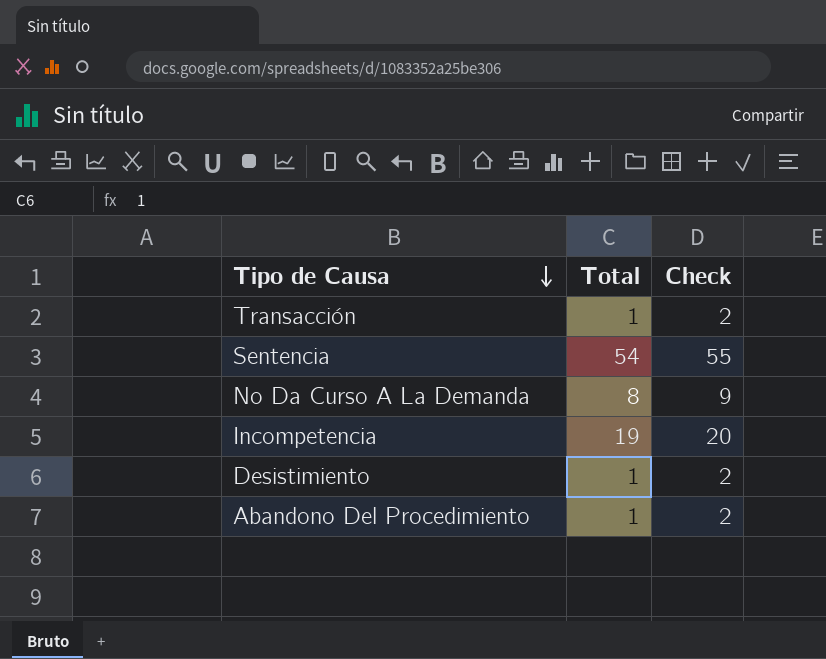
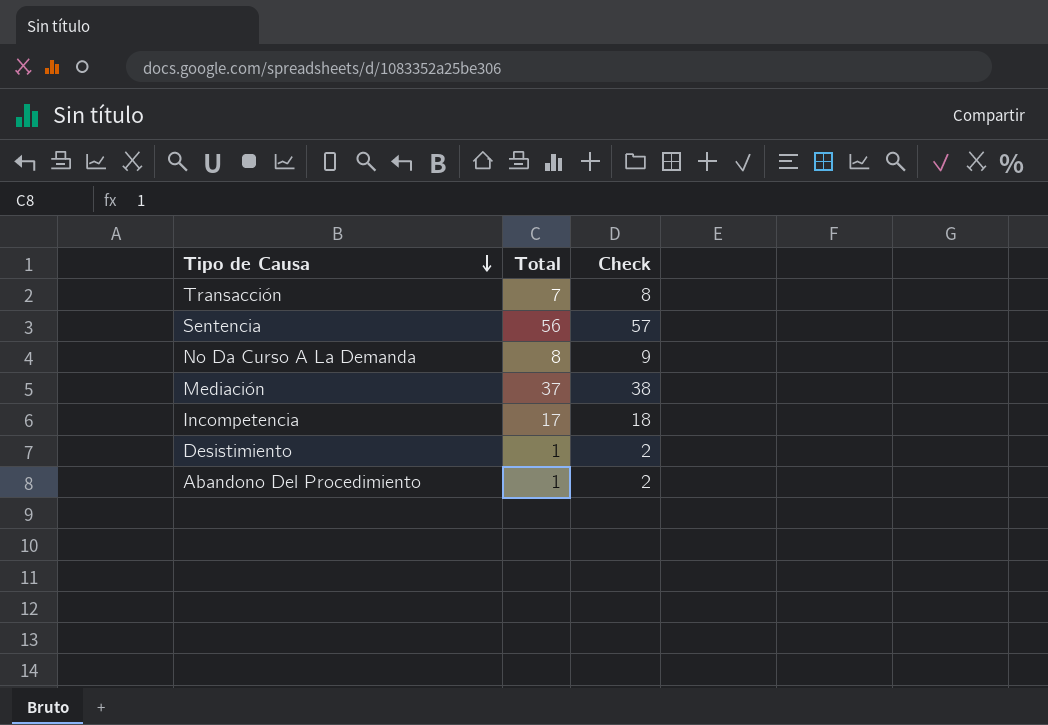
Transacción | Total: 1 -> 7
Transacción | Check: 2 -> 8
Sentencia | Total: 54 -> 56
Sentencia | Check: 55 -> 57
row Mediación: none -> 37 | 38
Incompetencia | Total: 19 -> 17
Incompetencia | Check: 20 -> 18

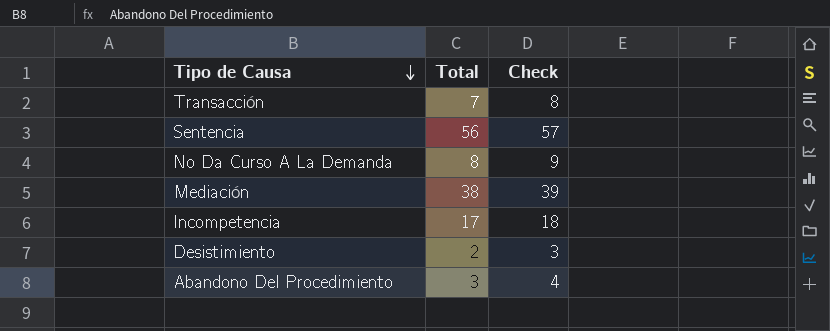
Mediación | Total: 37 -> 38
Mediación | Check: 38 -> 39
Desistimiento | Total: 1 -> 2
Desistimiento | Check: 2 -> 3
Abandono Del Procedimiento | Total: 1 -> 3
Abandono Del Procedimiento | Check: 2 -> 4

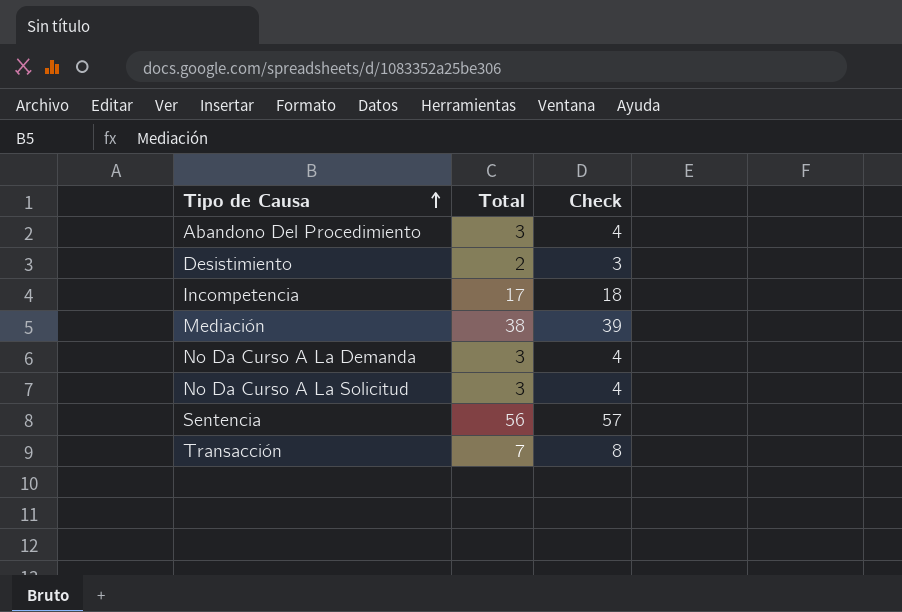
row order: Tipo de Causa descending -> Tipo de Causa ascending
No Da Curso A La Demanda | Total: 8 -> 3
No Da Curso A La Demanda | Check: 9 -> 4
row No Da Curso A La Solicitud: none -> 3 | 4

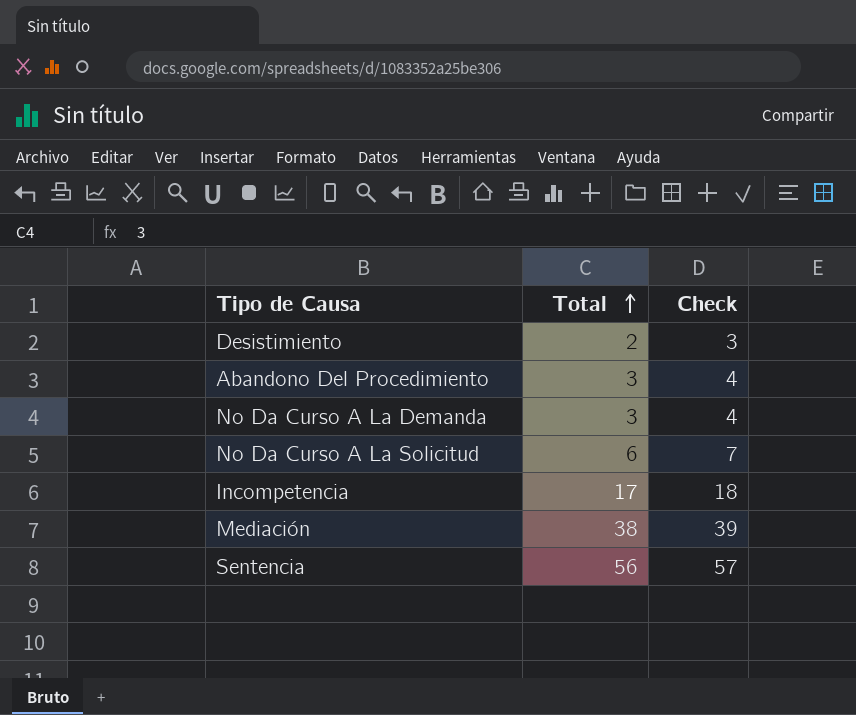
row order: Tipo de Causa ascending -> Total ascending
row Transacción: 7 | 8 -> none
No Da Curso A La Solicitud | Total: 3 -> 6
No Da Curso A La Solicitud | Check: 4 -> 7

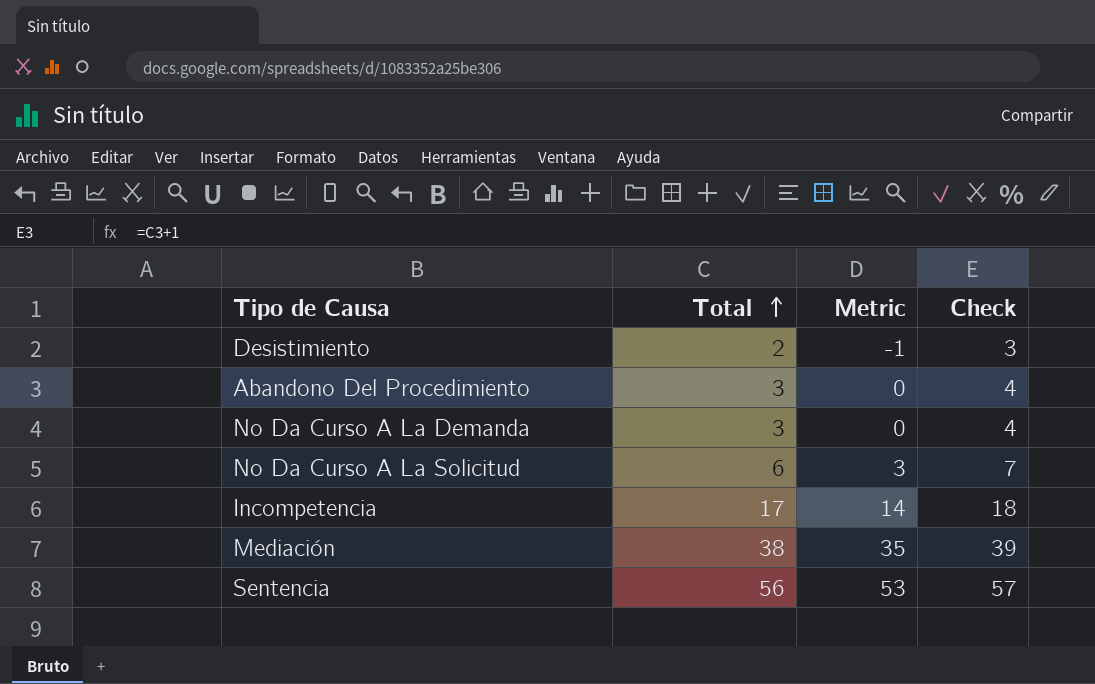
column Metric | formula: none -> [Total] - 3

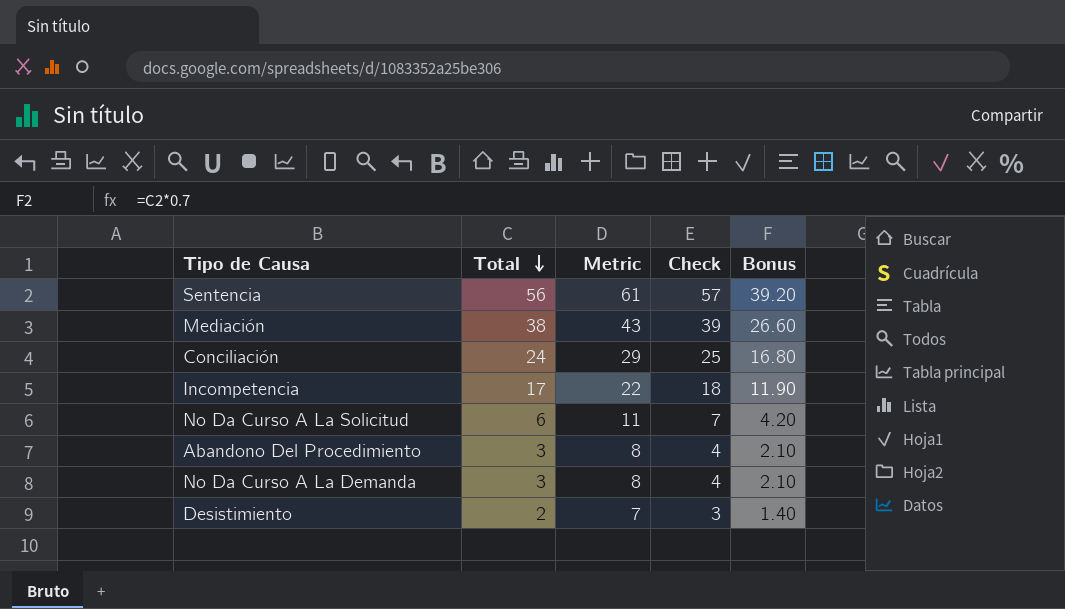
row order: Total ascending -> Total descending
column Metric | formula: [Total] - 3 -> [Total] + 5
column Bonus | formula: none -> [Total] * 0.7
row Conciliación: none -> 24 | 29 | 25 | 16.80

